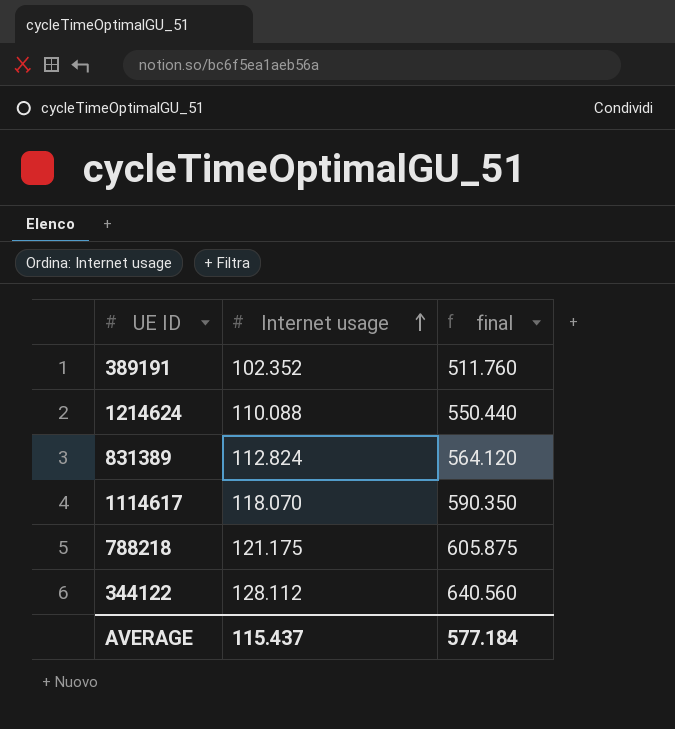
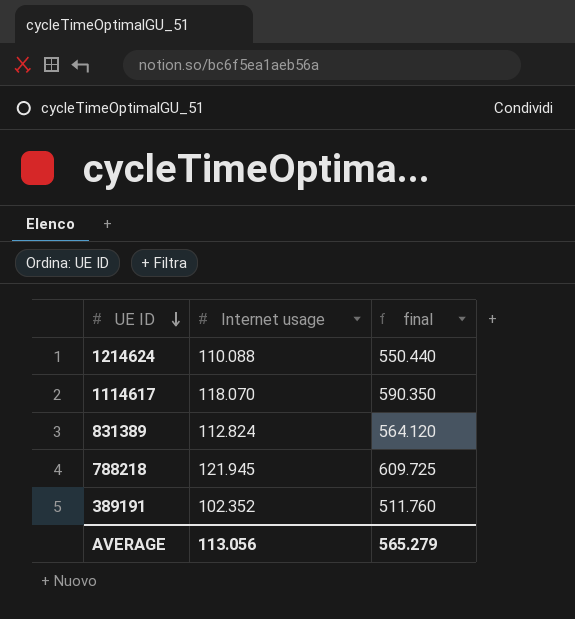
row order: Internet usage ascending -> UE ID descending
row 344122: 128.112 | 640.560 -> none
788218 | Internet usage: 121.175 -> 121.945
788218 | final: 605.875 -> 609.725
AVERAGE | Internet usage: 115.437 -> 113.056
AVERAGE | final: 577.184 -> 565.279

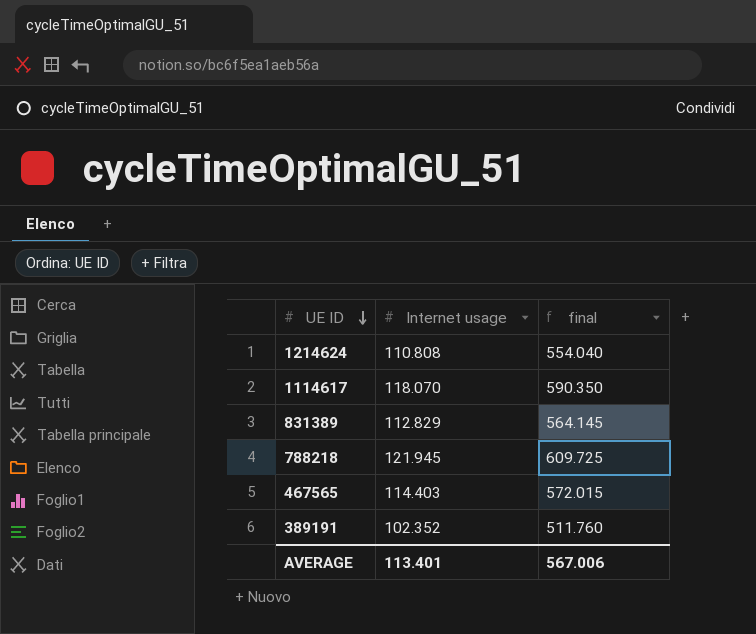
1214624 | Internet usage: 110.088 -> 110.808
1214624 | final: 550.440 -> 554.040
831389 | Internet usage: 112.824 -> 112.829
831389 | final: 564.120 -> 564.145
row 467565: none -> 114.403 | 572.015
AVERAGE | Internet usage: 113.056 -> 113.401
AVERAGE | final: 565.279 -> 567.006

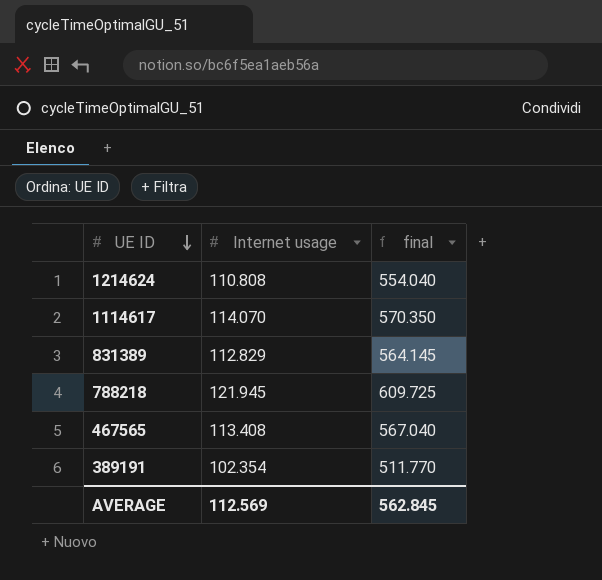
1114617 | Internet usage: 118.070 -> 114.070
1114617 | final: 590.350 -> 570.350
467565 | Internet usage: 114.403 -> 113.408
467565 | final: 572.015 -> 567.040
389191 | Internet usage: 102.352 -> 102.354
389191 | final: 511.760 -> 511.770
AVERAGE | Internet usage: 113.401 -> 112.569
AVERAGE | final: 567.006 -> 562.845

